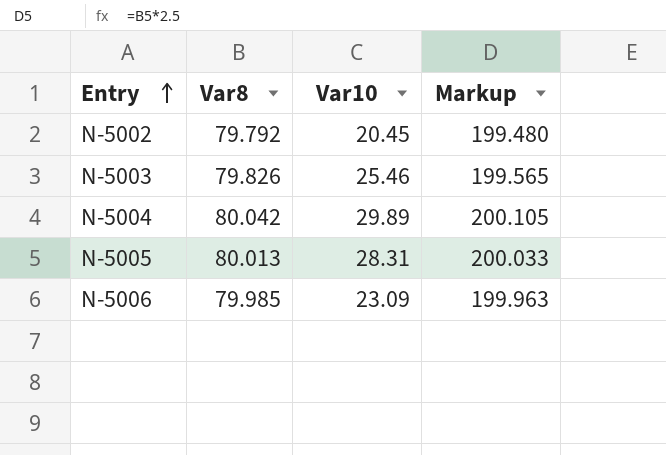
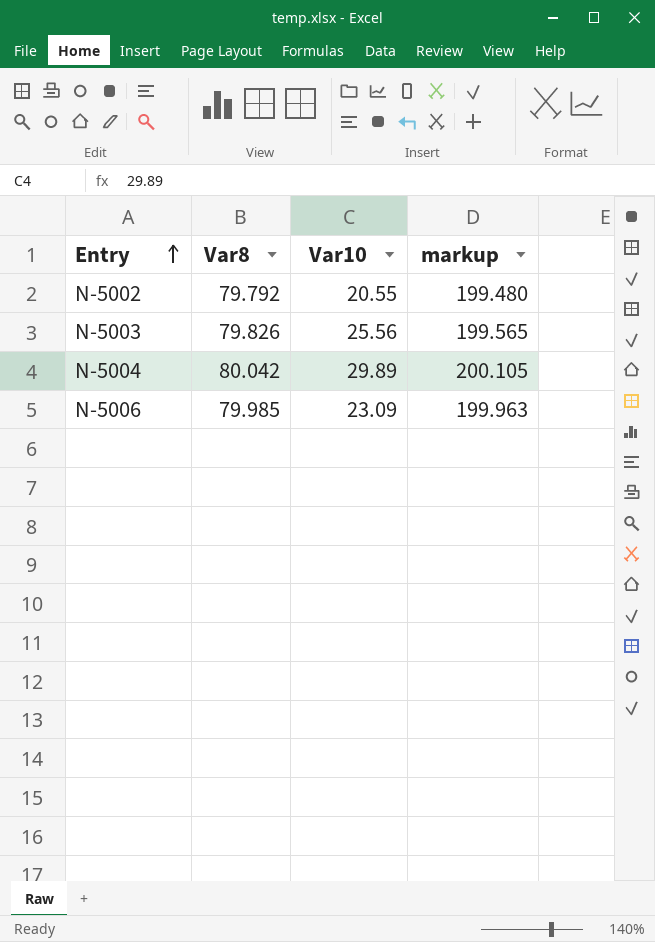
column name: Markup -> markup
row N-5005: 80.013 | 28.31 | 200.033 -> none
N-5002 | Var10: 20.45 -> 20.55
N-5003 | Var10: 25.46 -> 25.56

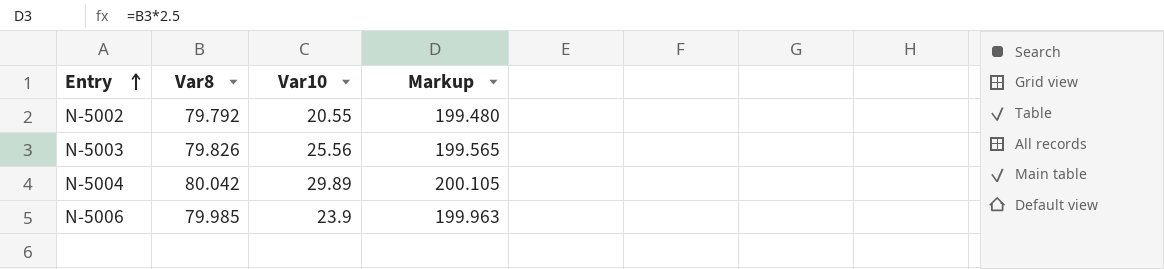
column name: markup -> Markup
N-5006 | Var10: 23.09 -> 23.9

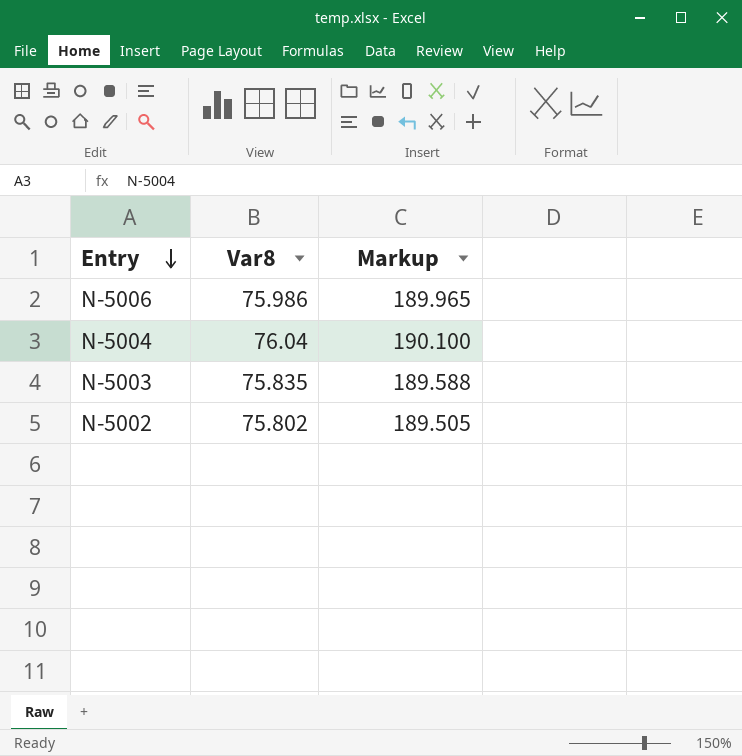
row order: Entry ascending -> Entry descending
column Var10 | position: 3 -> none
N-5006 | Var8: 79.985 -> 75.986
N-5006 | Markup: 199.963 -> 189.965
N-5004 | Var8: 80.042 -> 76.04
N-5004 | Markup: 200.105 -> 190.100
N-5003 | Var8: 79.826 -> 75.835
N-5003 | Markup: 199.565 -> 189.588
N-5002 | Var8: 79.792 -> 75.802
N-5002 | Markup: 199.480 -> 189.505

